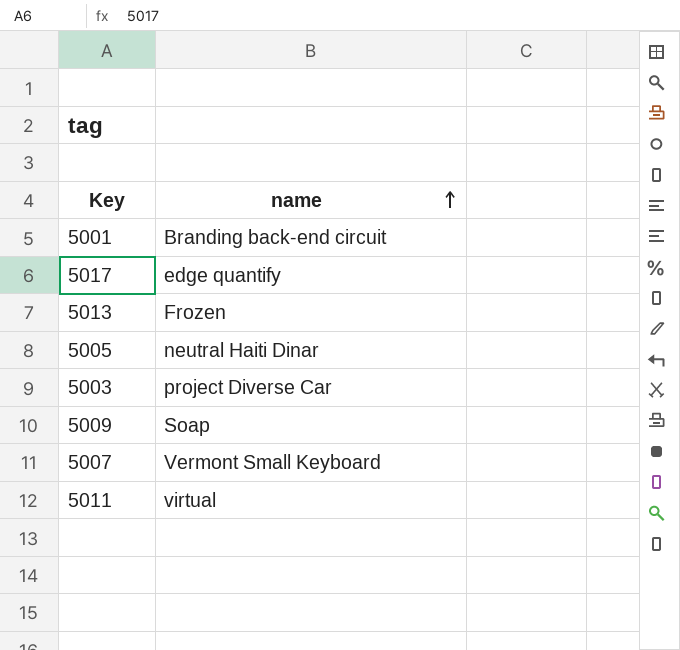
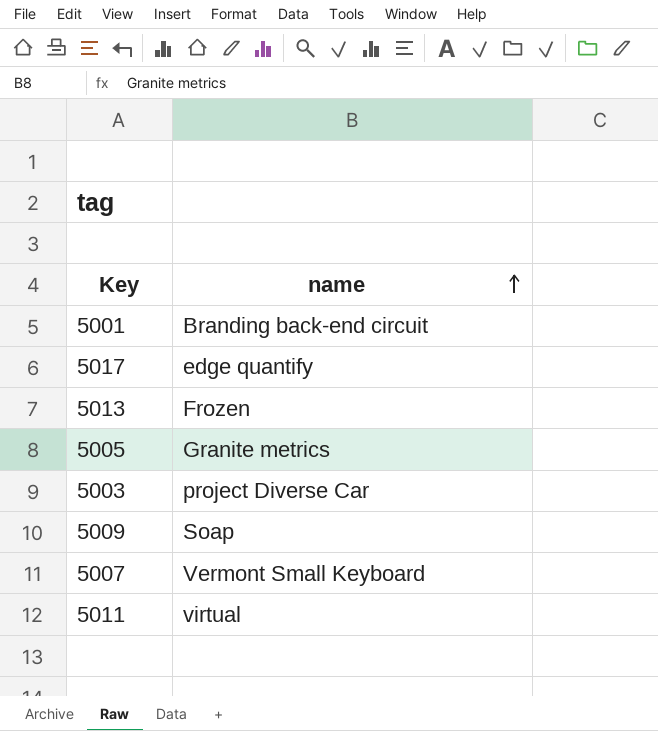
5005 | name: neutral Haiti Dinar -> Granite metrics

